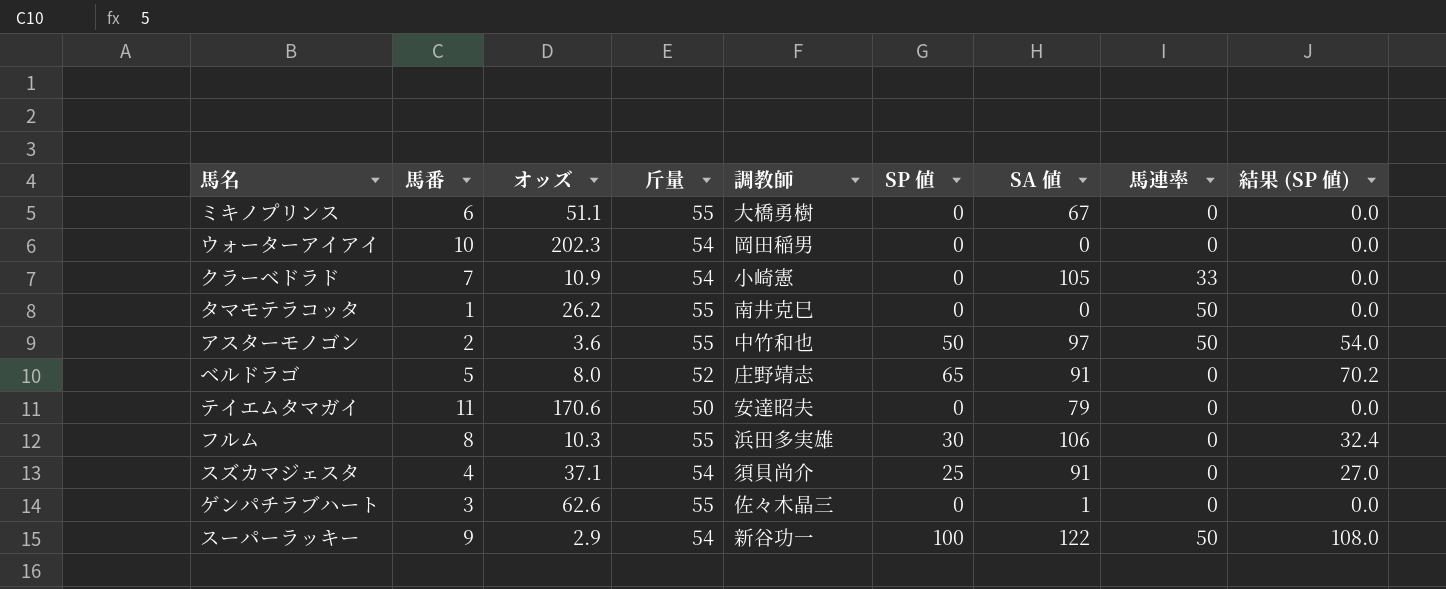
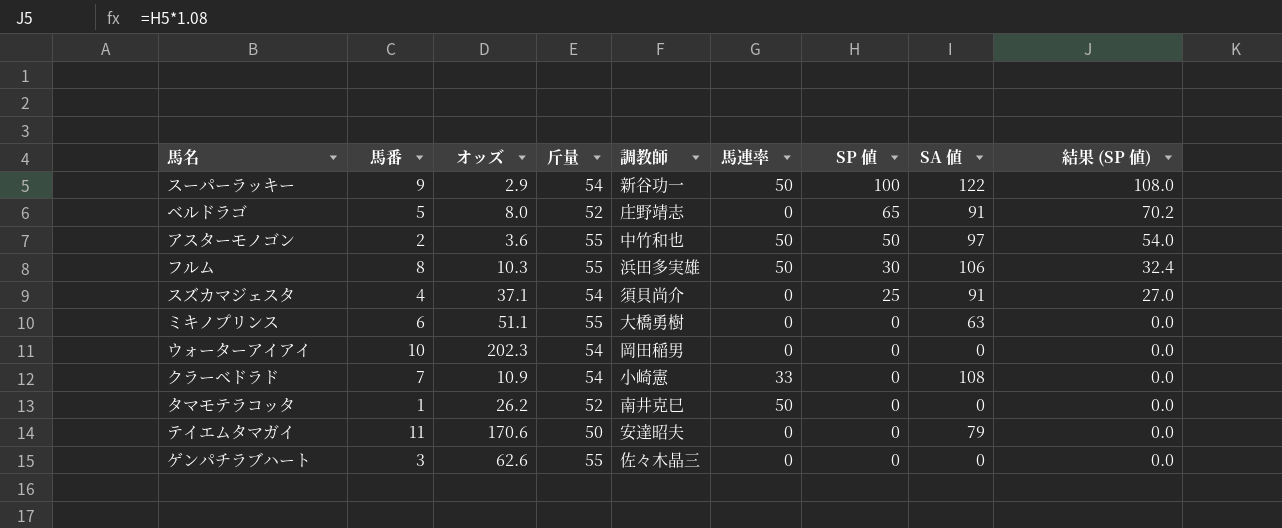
row order: none -> SP 値 descending
column 馬連率 | position: 8 -> 6
フルム | 馬連率: 0 -> 50
ミキノプリンス | SA 値: 67 -> 63
クラーベドラド | SA 値: 105 -> 108
タマモテラコッタ | 斤量: 55 -> 52
ゲンパチラブハート | SA 値: 1 -> 0

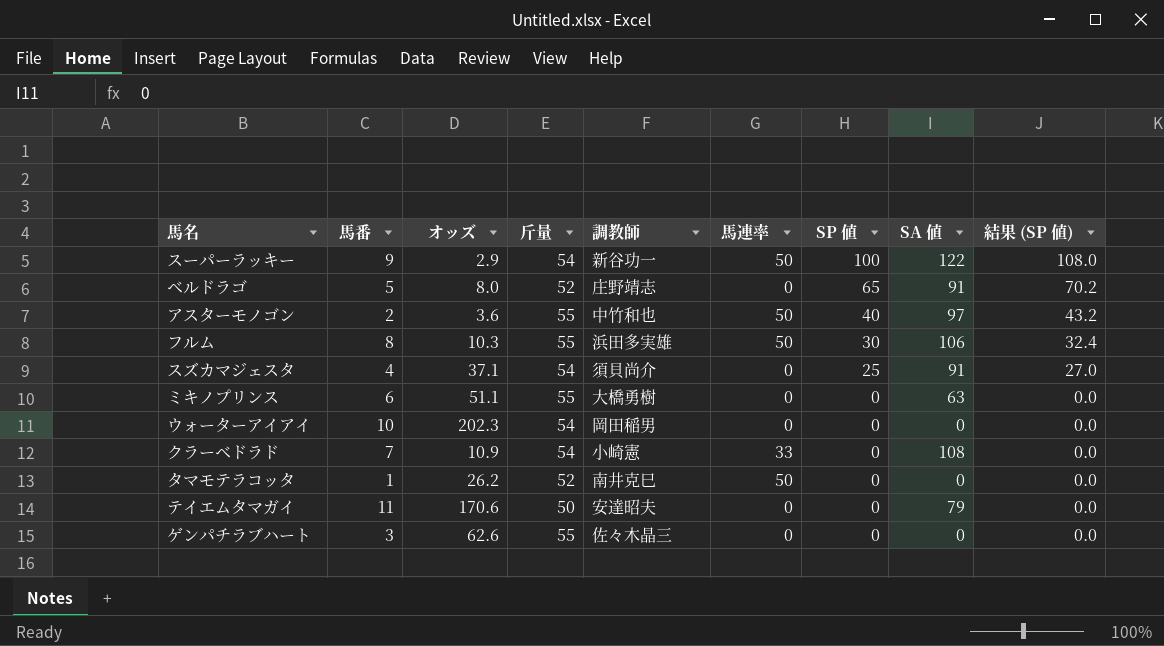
アスターモノゴン | SP 値: 50 -> 40
アスターモノゴン | 結果 (SP 値): 54.0 -> 43.2

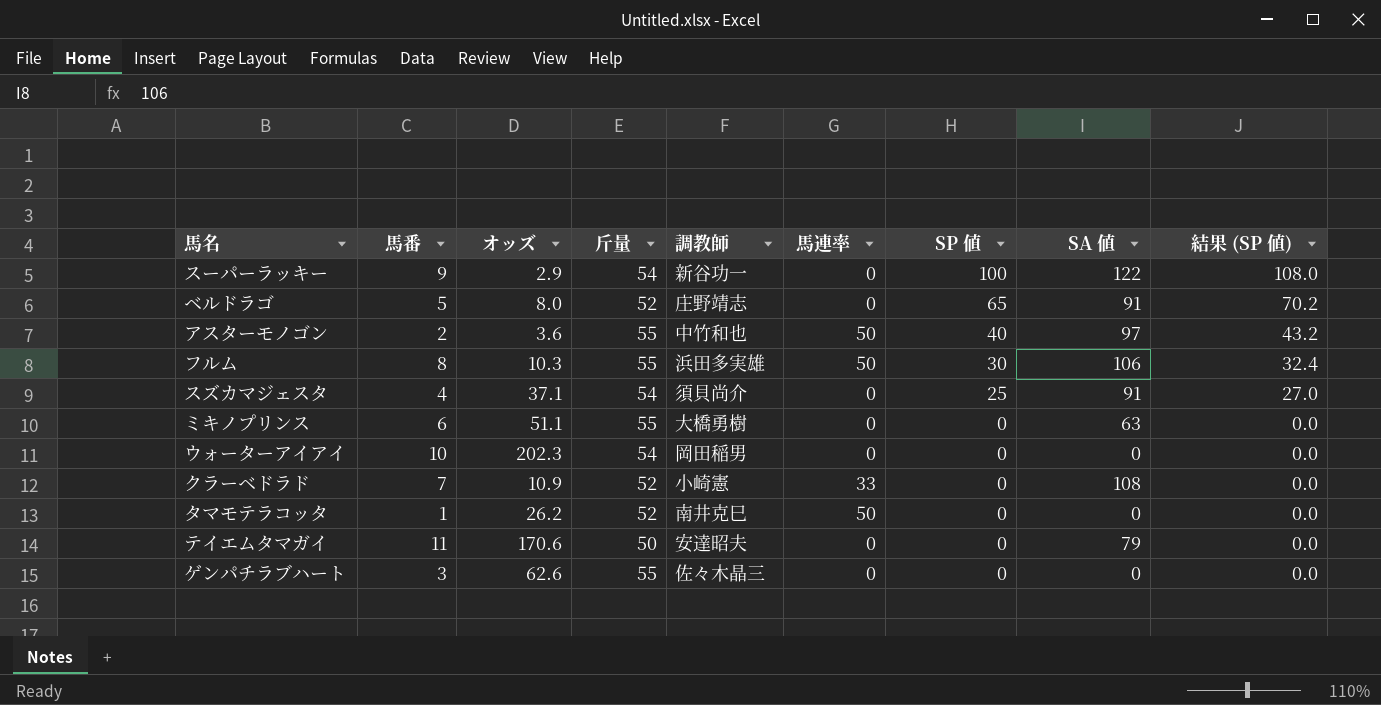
スーパーラッキー | 馬連率: 50 -> 0
クラーベドラド | 斤量: 54 -> 52

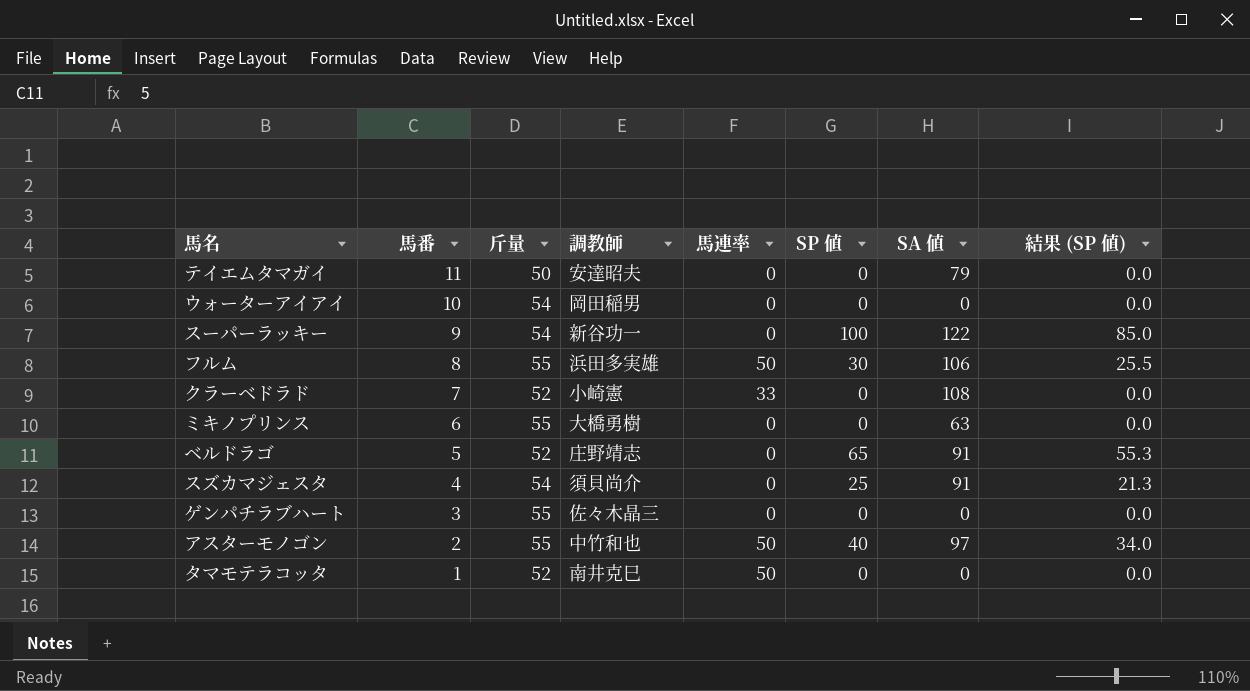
row order: SP 値 descending -> 馬番 descending
column オッズ | position: 3 -> none
column 結果 (SP 値) | formula: [SP 値] * 1.08 -> [SP 値] * 0.85

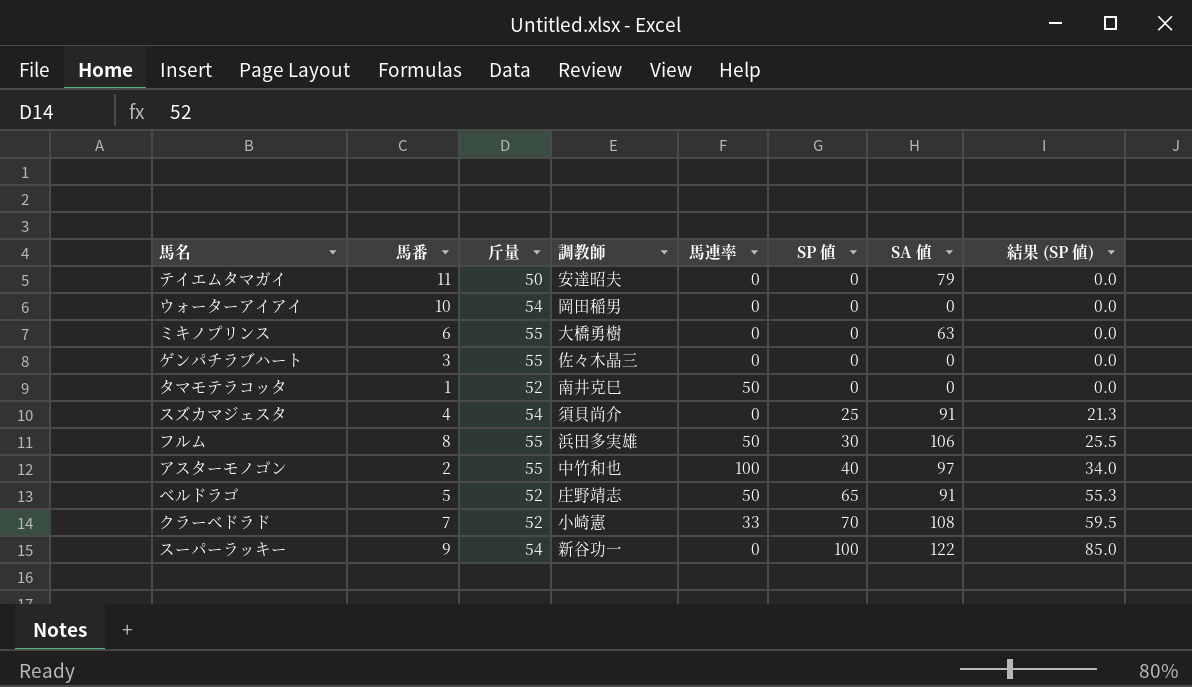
row order: 馬番 descending -> SP 値 ascending
アスターモノゴン | 馬連率: 50 -> 100
ベルドラゴ | 馬連率: 0 -> 50
クラーベドラド | SP 値: 0 -> 70
クラーベドラド | 結果 (SP 値): 0.0 -> 59.5

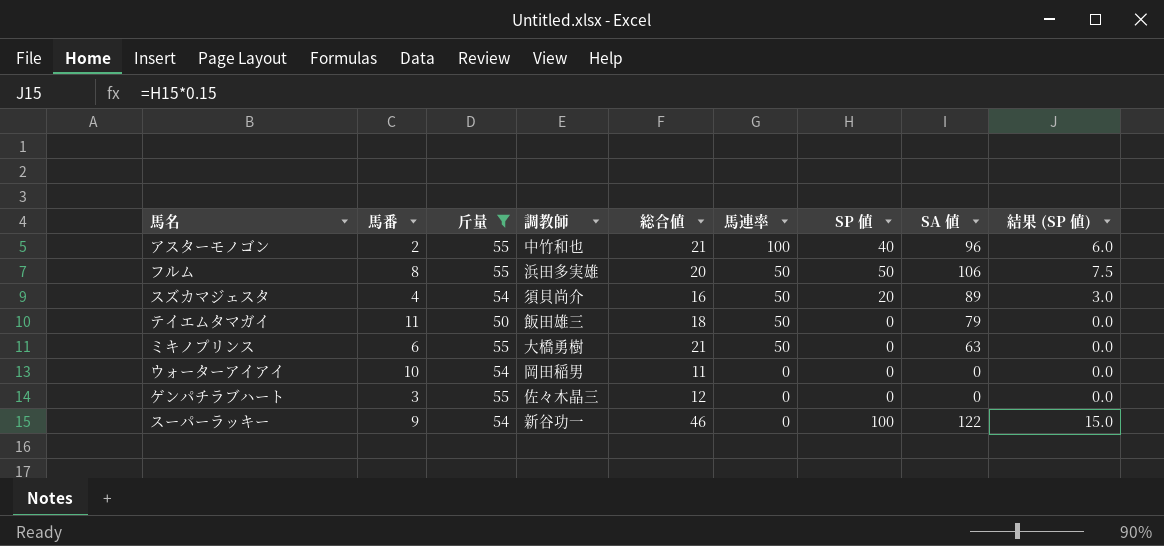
filter: none -> 斤量 != 52
row order: SP 値 ascending -> 馬連率 descending
column 総合値 | position: none -> 5
column 結果 (SP 値) | formula: [SP 値] * 0.85 -> [SP 値] * 0.15
アスターモノゴン | SA 値: 97 -> 96
フルム | SP 値: 30 -> 50
スズカマジェスタ | 馬連率: 0 -> 50
スズカマジェスタ | SP 値: 25 -> 20
スズカマジェスタ | SA 値: 91 -> 89
テイエムタマガイ | 調教師: 安達昭夫 -> 飯田雄三
テイエムタマガイ | 馬連率: 0 -> 50
ミキノプリンス | 馬連率: 0 -> 50

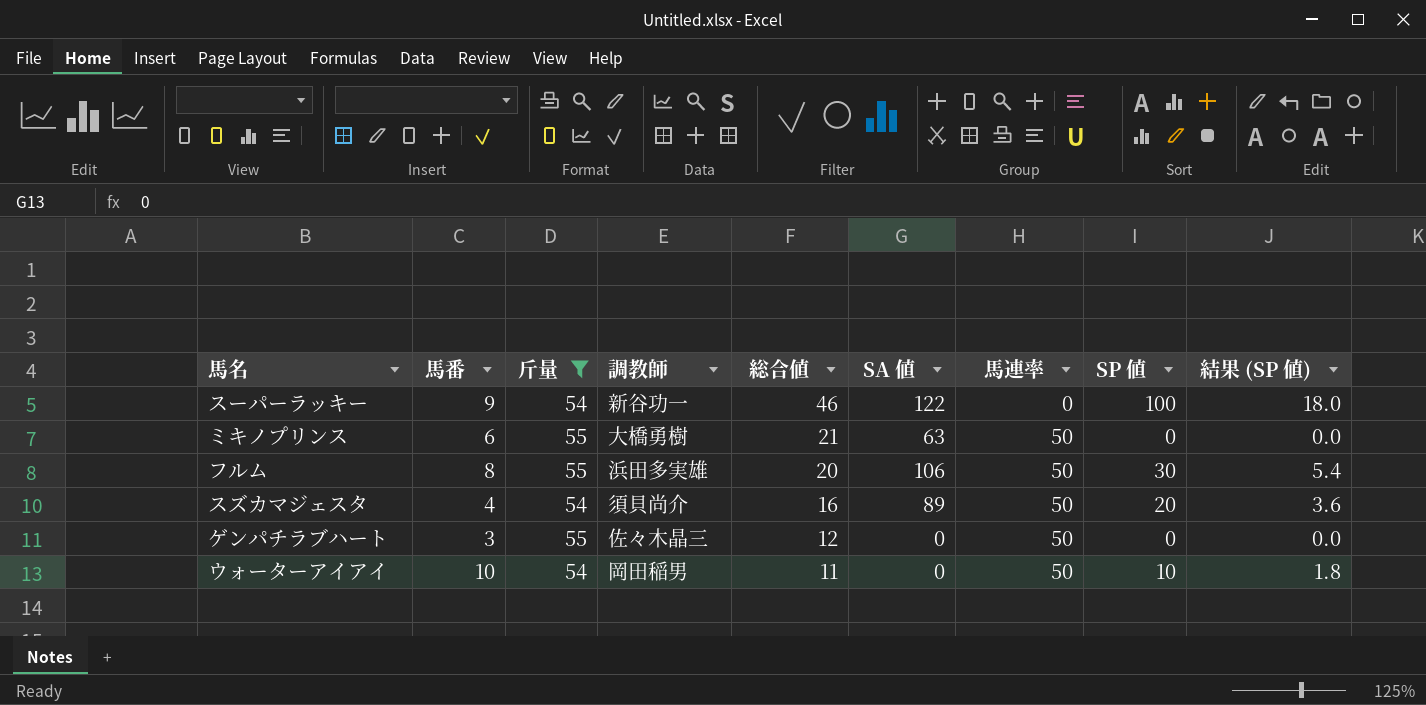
row order: 馬連率 descending -> 総合値 descending
column SA 値 | position: 8 -> 6
column 結果 (SP 値) | formula: [SP 値] * 0.15 -> [SP 値] * 0.18
row アスターモノゴン: 2 | 55 | 中竹和也 | 21 | 100 | 40 | 96 | 6.0 -> none
row テイエムタマガイ: 11 | 50 | 飯田雄三 | 18 | 50 | 0 | 79 | 0.0 -> none
フルム | SP 値: 50 -> 30
ゲンパチラブハート | 馬連率: 0 -> 50
ウォーターアイアイ | 馬連率: 0 -> 50
ウォーターアイアイ | SP 値: 0 -> 10

